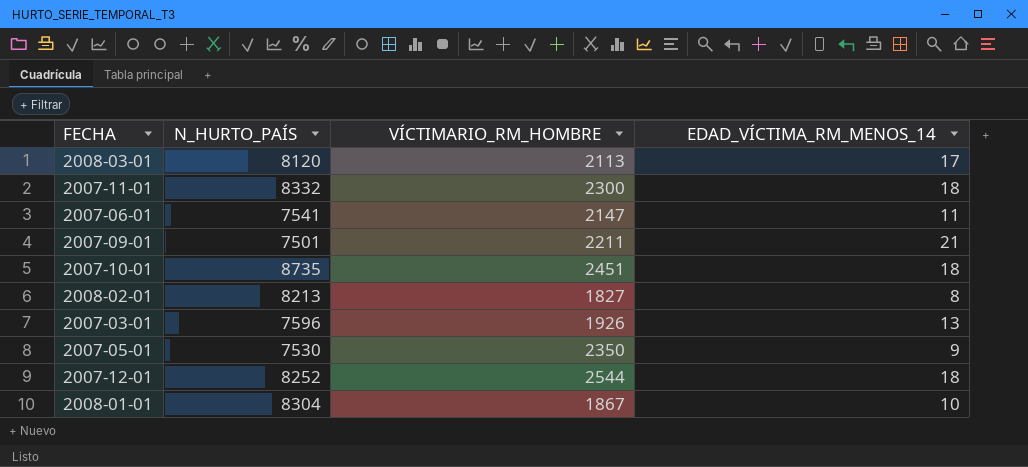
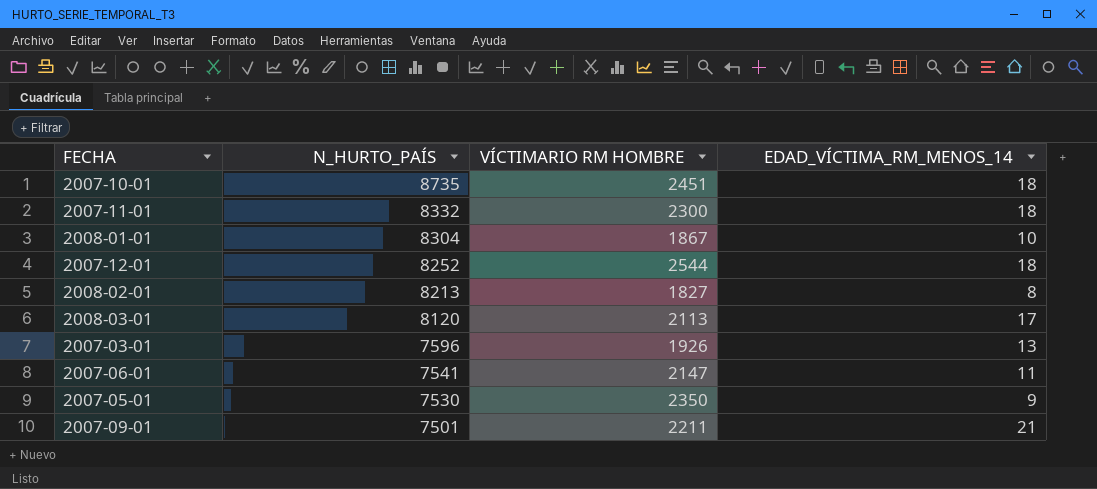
row order: none -> N_HURTO_PAÍS descending
column name: VÍCTIMARIO_RM_HOMBRE -> VÍCTIMARIO RM HOMBRE

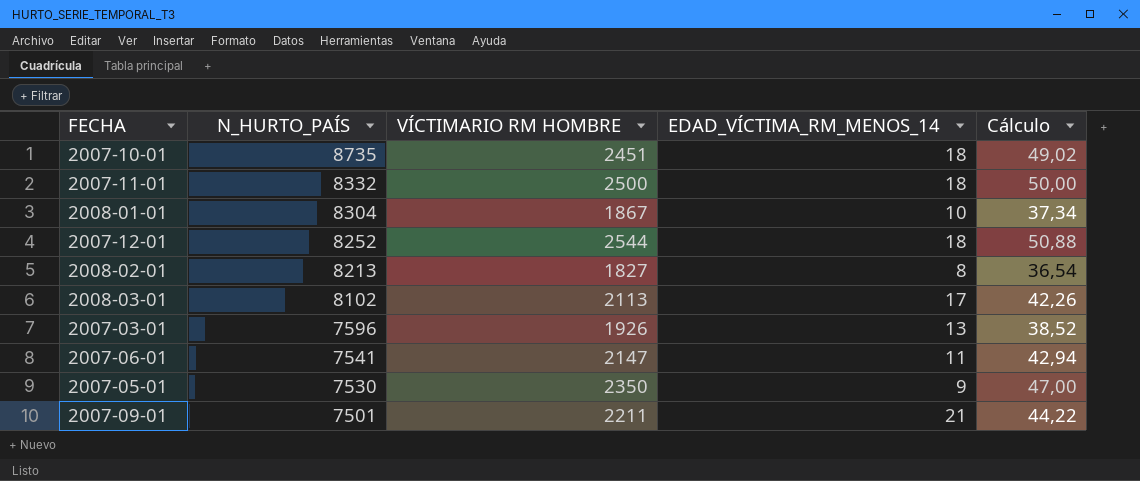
column Cálculo | formula: none -> [VÍCTIMARIO RM HOMBRE] * 0,02
2007-11-01 | VÍCTIMARIO RM HOMBRE: 2300 -> 2500
2008-03-01 | N_HURTO_PAÍS: 8120 -> 8102

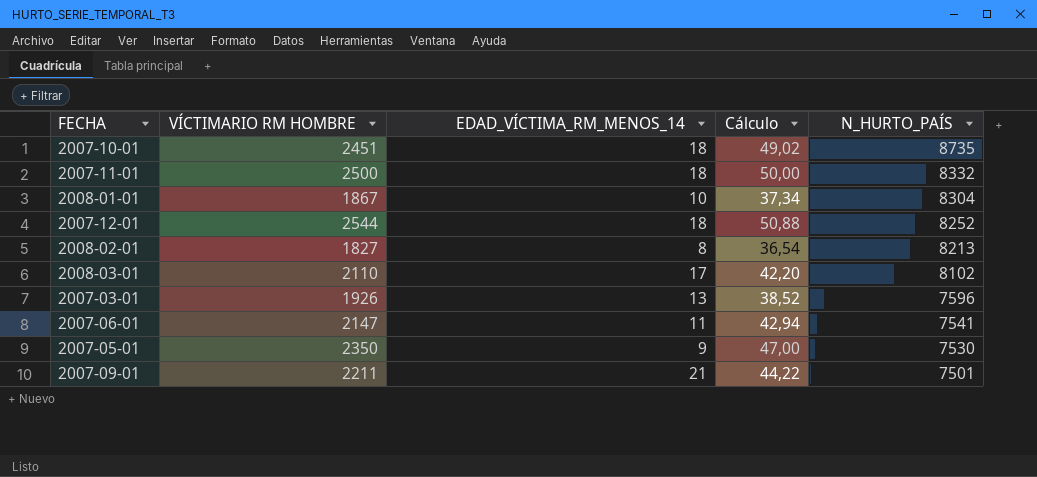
column N_HURTO_PAÍS | position: 2 -> 5
2008-03-01 | VÍCTIMARIO RM HOMBRE: 2113 -> 2110
2008-03-01 | Cálculo: 42,26 -> 42,20

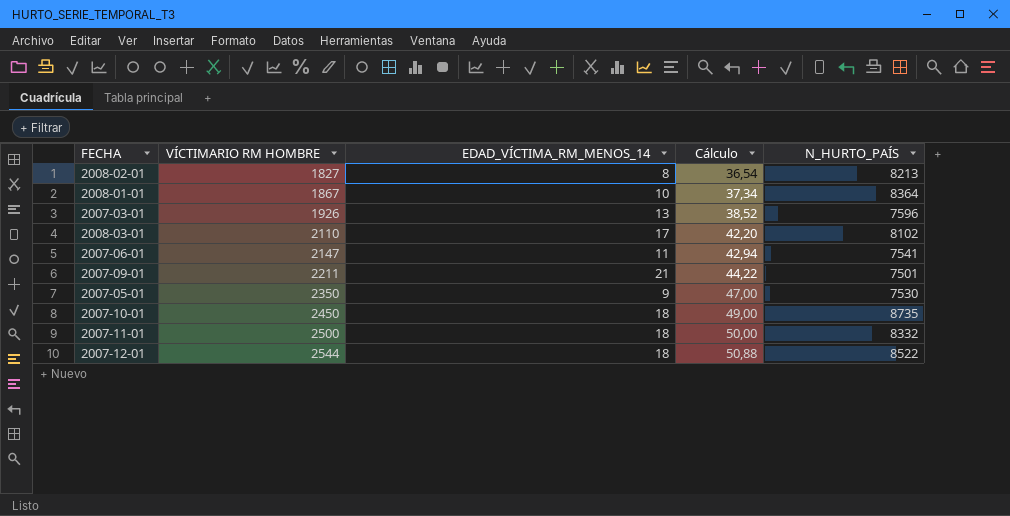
row order: N_HURTO_PAÍS descending -> VÍCTIMARIO RM HOMBRE ascending
2008-01-01 | N_HURTO_PAÍS: 8304 -> 8364
2007-10-01 | VÍCTIMARIO RM HOMBRE: 2451 -> 2450
2007-10-01 | Cálculo: 49,02 -> 49,00
2007-12-01 | N_HURTO_PAÍS: 8252 -> 8522

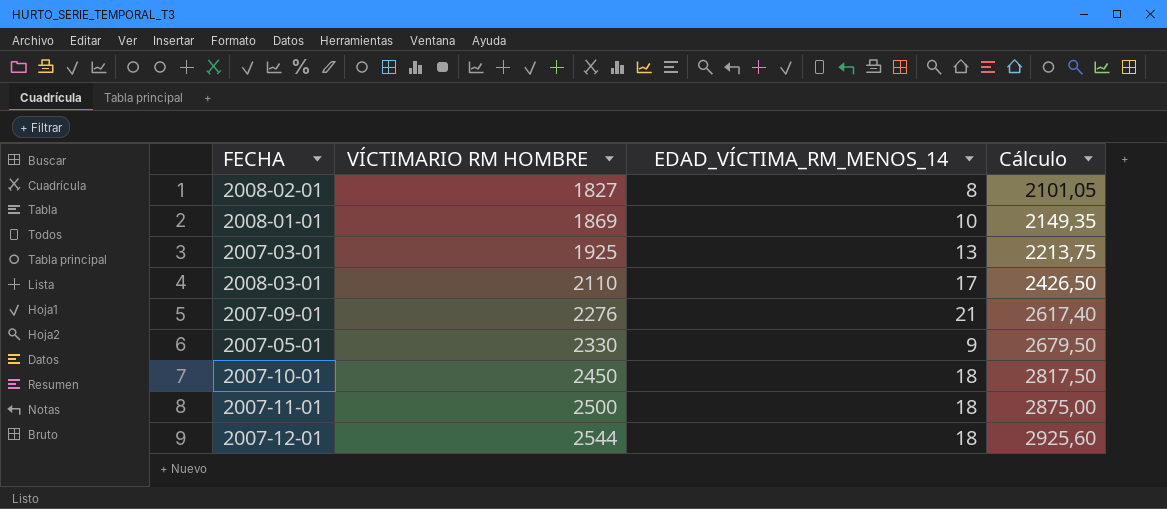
column N_HURTO_PAÍS | position: 5 -> none
column Cálculo | formula: [VÍCTIMARIO RM HOMBRE] * 0,02 -> [VÍCTIMARIO RM HOMBRE] * 1,15
row 2007-06-01: 2147 | 11 | 42,94 | 7541 -> none
2008-01-01 | VÍCTIMARIO RM HOMBRE: 1867 -> 1869
2007-03-01 | VÍCTIMARIO RM HOMBRE: 1926 -> 1925
2007-09-01 | VÍCTIMARIO RM HOMBRE: 2211 -> 2276
2007-05-01 | VÍCTIMARIO RM HOMBRE: 2350 -> 2330

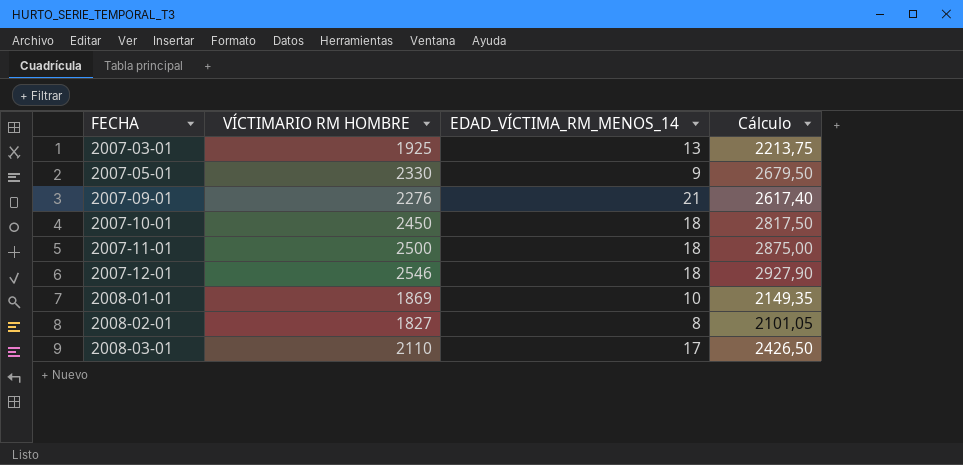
row order: VÍCTIMARIO RM HOMBRE ascending -> FECHA ascending
2007-12-01 | VÍCTIMARIO RM HOMBRE: 2544 -> 2546
2007-12-01 | Cálculo: 2925,60 -> 2927,90

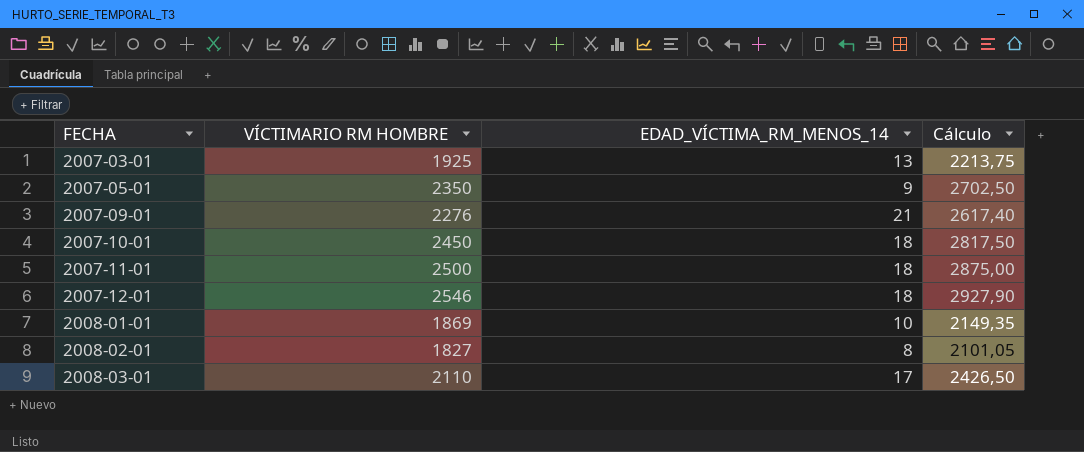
2007-05-01 | VÍCTIMARIO RM HOMBRE: 2330 -> 2350
2007-05-01 | Cálculo: 2679,50 -> 2702,50

